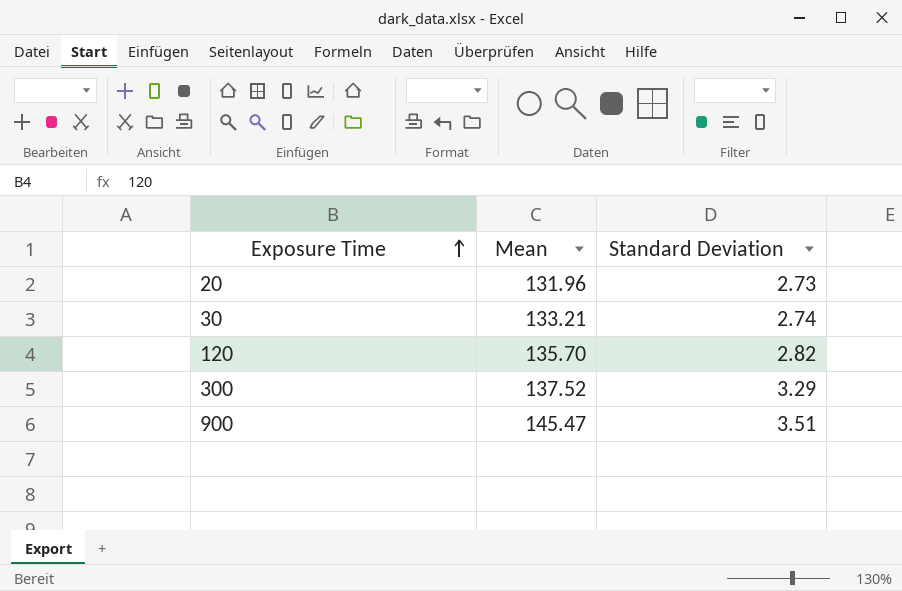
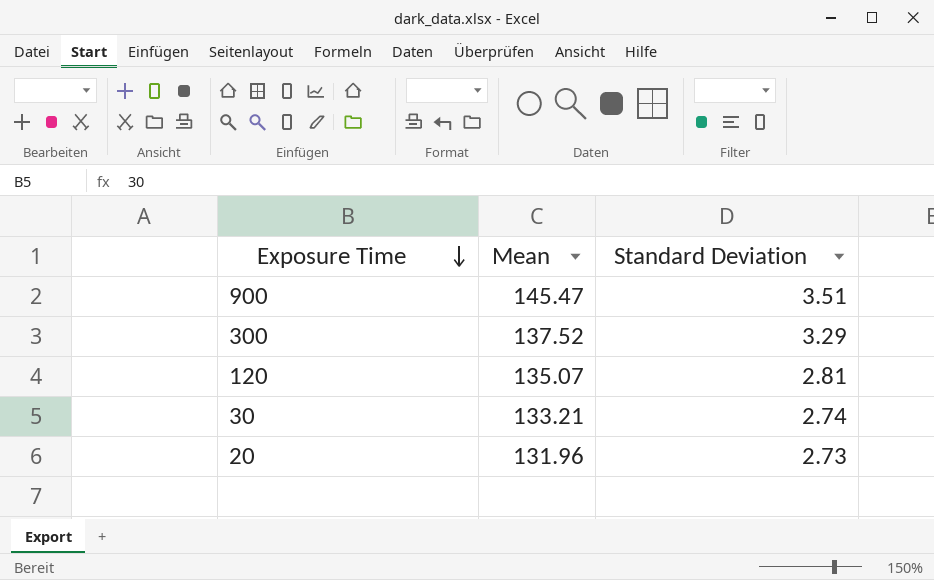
row order: Exposure Time ascending -> Exposure Time descending
120 | Mean: 135.70 -> 135.07
120 | Standard Deviation: 2.82 -> 2.81

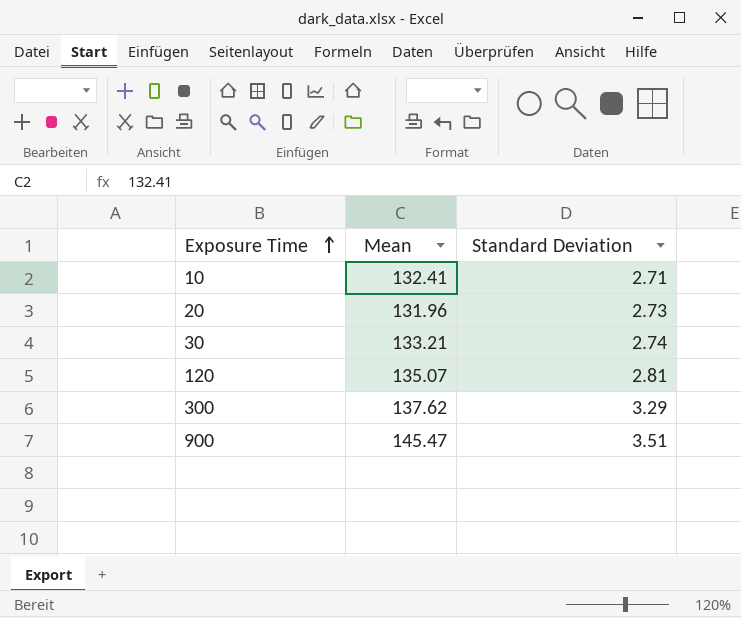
row order: Exposure Time descending -> Exposure Time ascending
row 10: none -> 132.41 | 2.71
300 | Mean: 137.52 -> 137.62

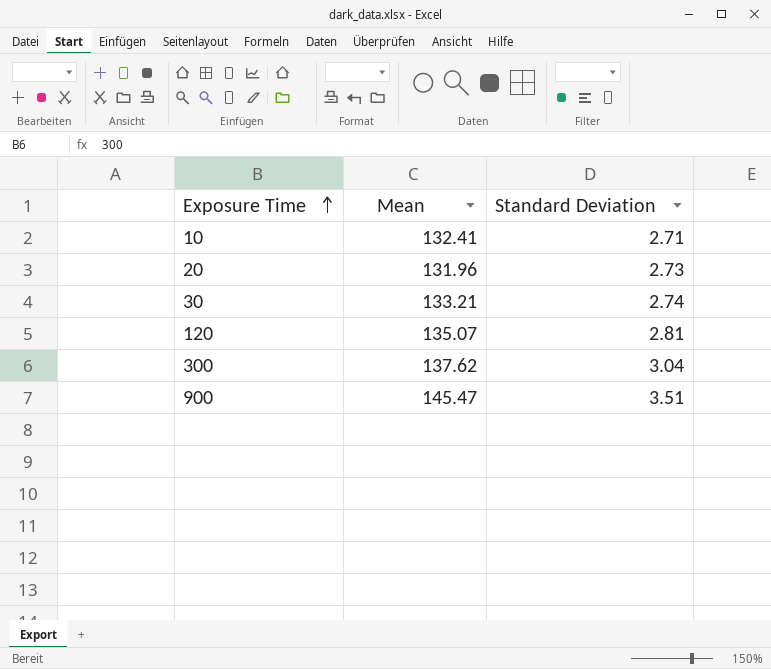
300 | Standard Deviation: 3.29 -> 3.04

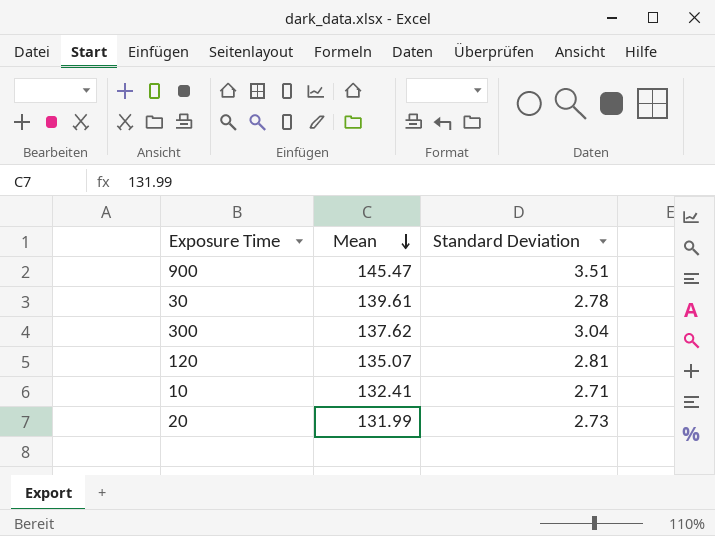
row order: Exposure Time ascending -> Mean descending
30 | Mean: 133.21 -> 139.61
30 | Standard Deviation: 2.74 -> 2.78
20 | Mean: 131.96 -> 131.99

